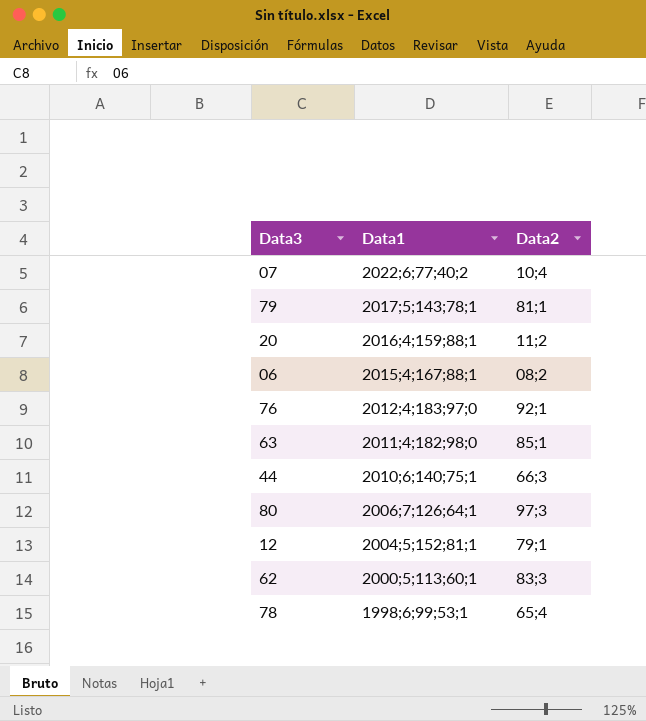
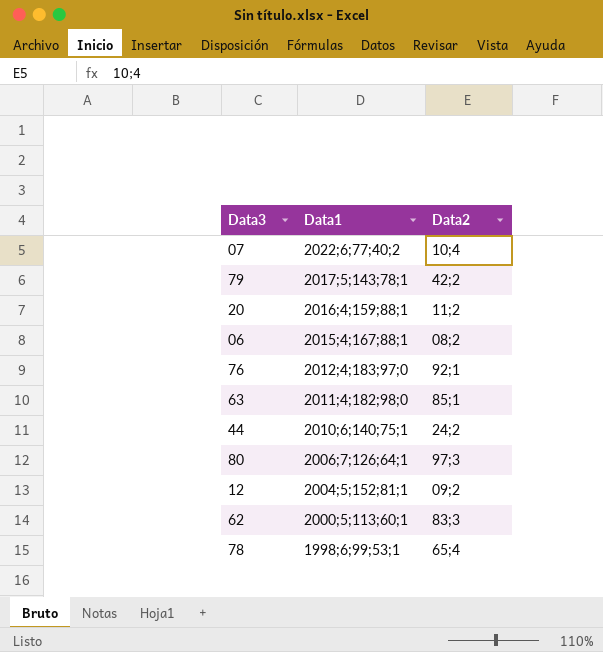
79 | Data2: 81;1 -> 42;2
44 | Data2: 66;3 -> 24;2
12 | Data2: 79;1 -> 09;2

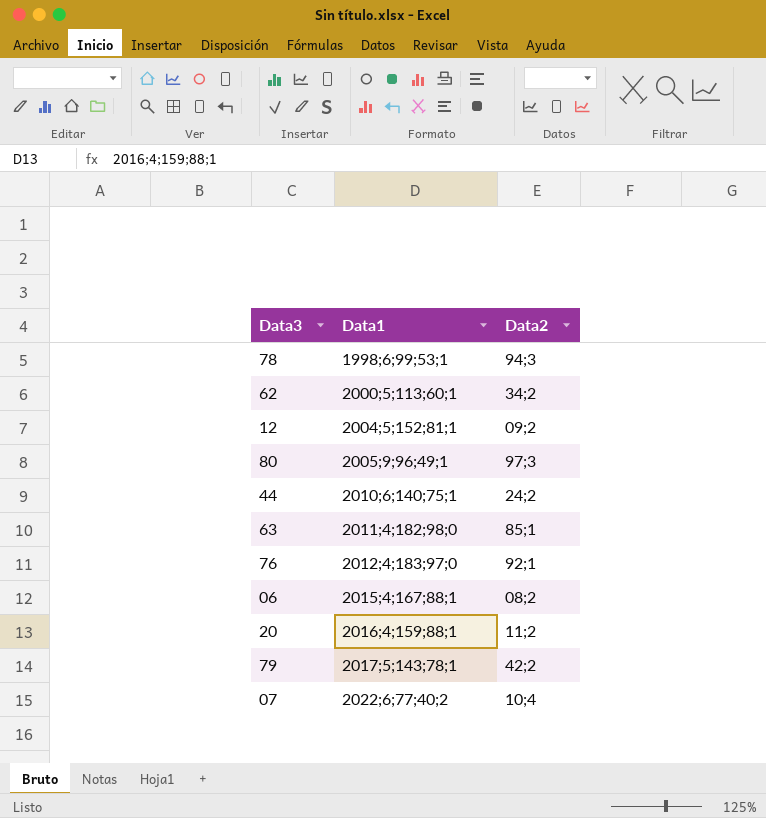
row order: Data1 descending -> Data1 ascending
78 | Data2: 65;4 -> 94;3
62 | Data2: 83;3 -> 34;2
80 | Data1: 2006;7;126;64;1 -> 2005;9;96;49;1

